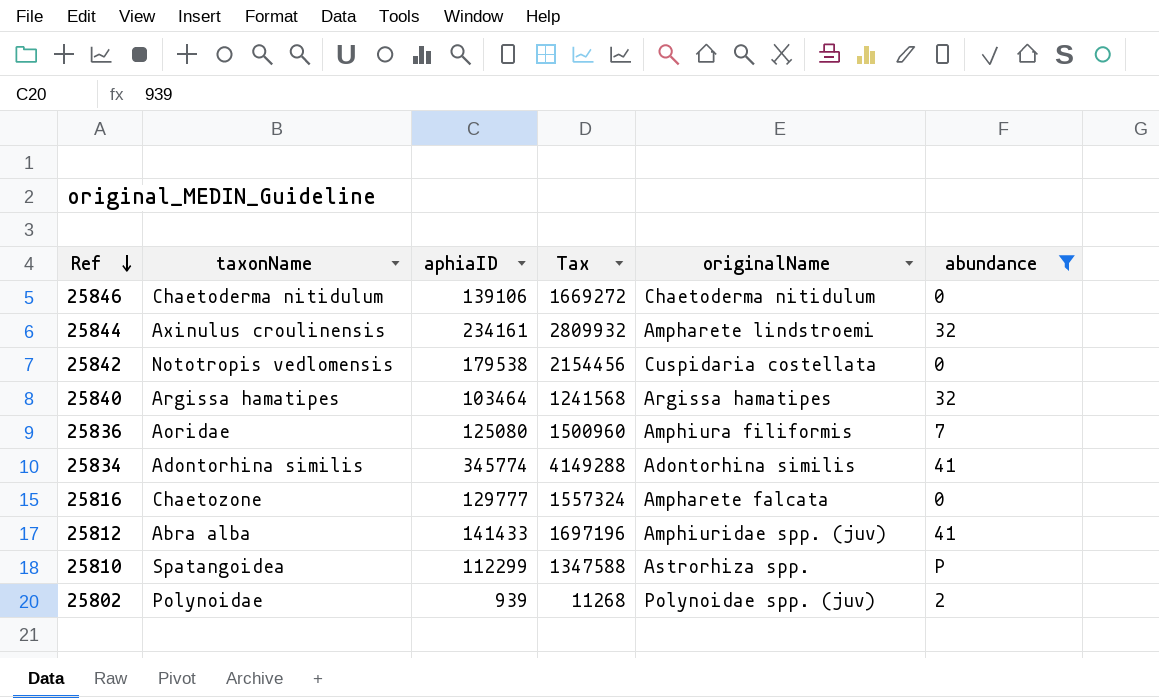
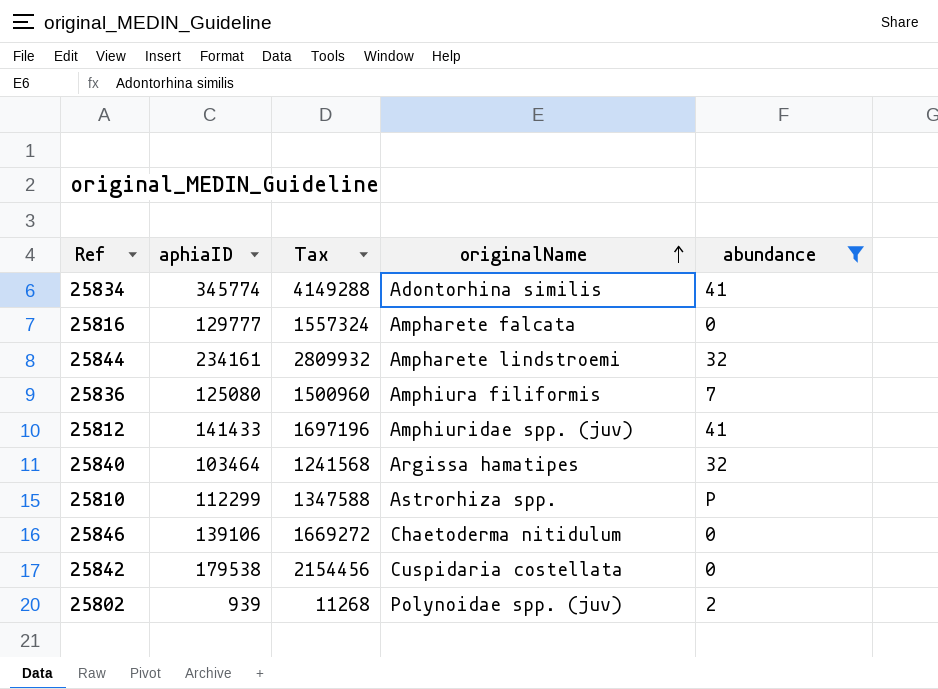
row order: Ref descending -> originalName ascending
column taxonName | position: 2 -> none

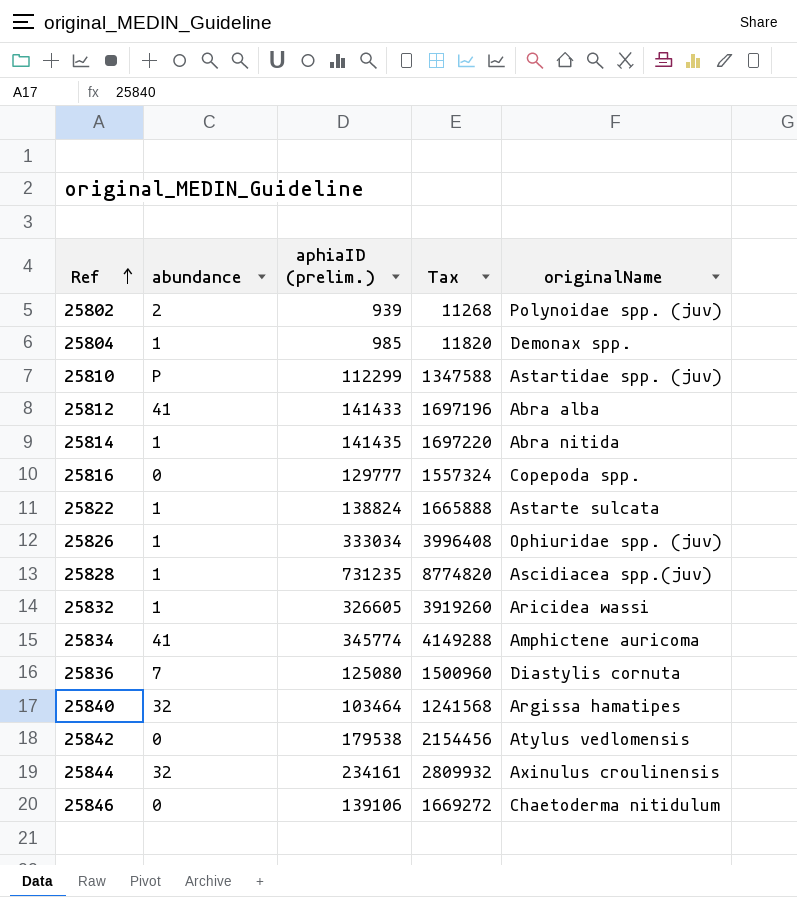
filter: abundance != 1 -> none
row order: originalName ascending -> Ref ascending
column abundance | position: 5 -> 2
column name: aphiaID -> aphiaID (prelim.)
25810 | originalName: Astrorhiza spp. -> Astartidae spp. (juv)
25812 | originalName: Amphiuridae spp. (juv) -> Abra alba
25816 | originalName: Ampharete falcata -> Copepoda spp.
25834 | originalName: Adontorhina similis -> Amphictene auricoma
25836 | originalName: Amphiura filiformis -> Diastylis cornuta
25842 | originalName: Cuspidaria costellata -> Atylus vedlomensis
25844 | originalName: Ampharete lindstroemi -> Axinulus croulinensis

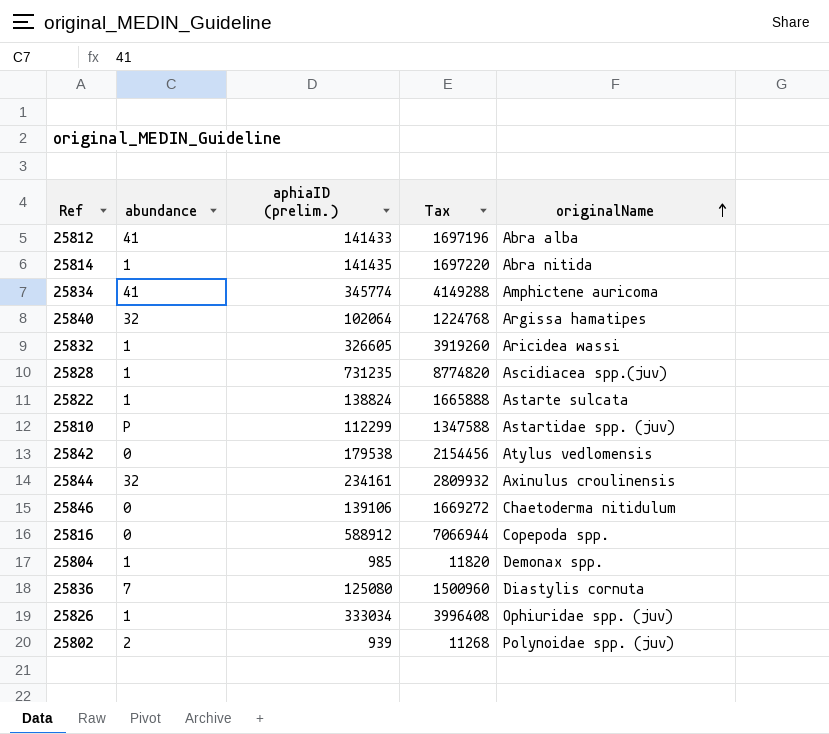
row order: Ref ascending -> originalName ascending
25840 | aphiaID (prelim.): 103464 -> 102064
25840 | Tax: 1241568 -> 1224768
25816 | aphiaID (prelim.): 129777 -> 588912
25816 | Tax: 1557324 -> 7066944

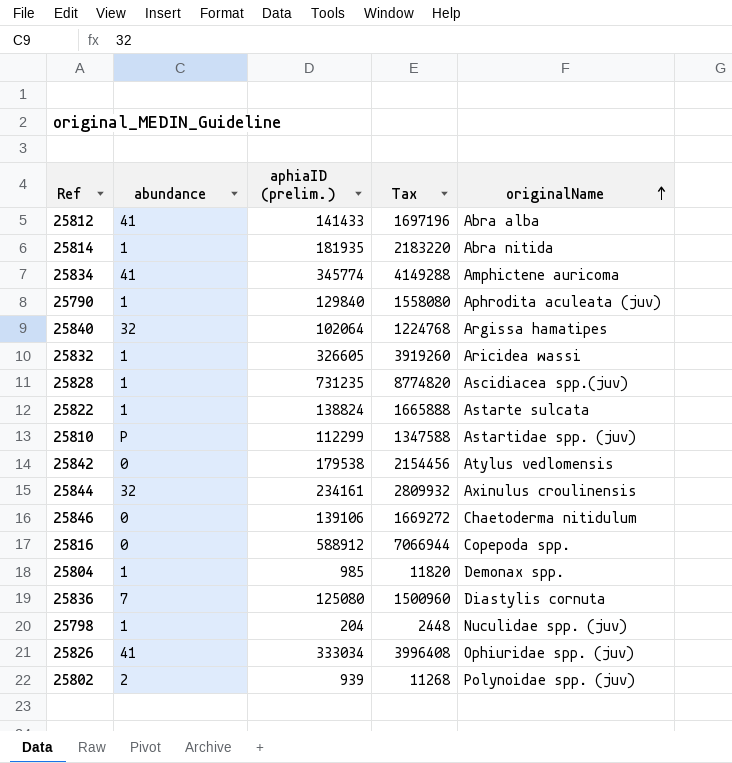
25814 | aphiaID (prelim.): 141435 -> 181935
25814 | Tax: 1697220 -> 2183220
row 25790: none -> 1 | 129840 | 1558080 | Aphrodita aculeata (juv)
row 25798: none -> 1 | 204 | 2448 | Nuculidae spp. (juv)
25826 | abundance: 1 -> 41

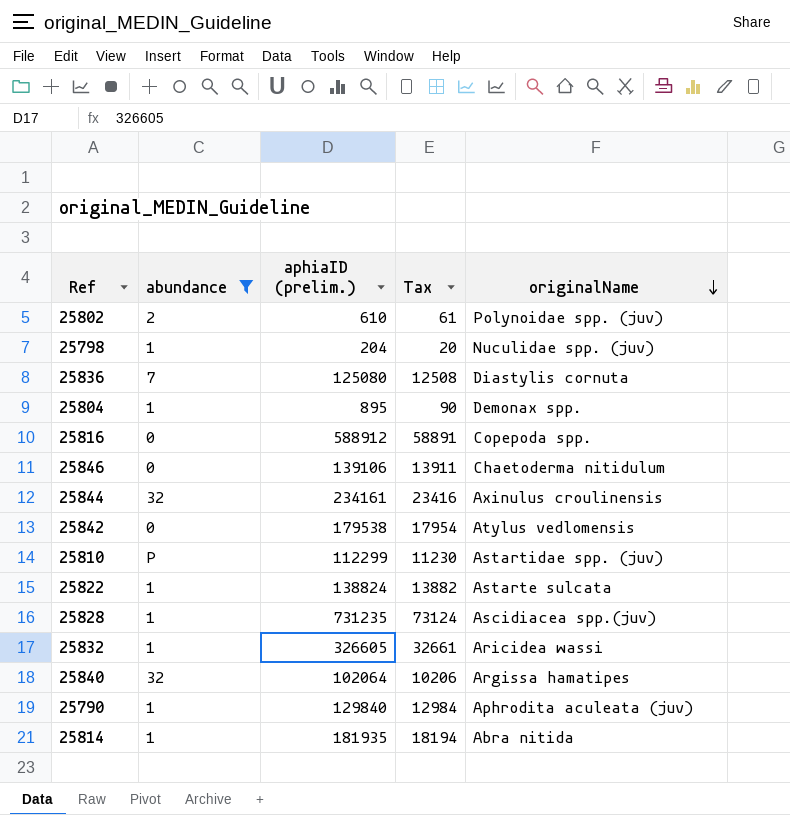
filter: none -> abundance != 41
row order: originalName ascending -> originalName descending
column Tax | formula: [aphiaID (prelim.)] * 12 -> [aphiaID (prelim.)] * 0.1
25802 | aphiaID (prelim.): 939 -> 610
25804 | aphiaID (prelim.): 985 -> 895

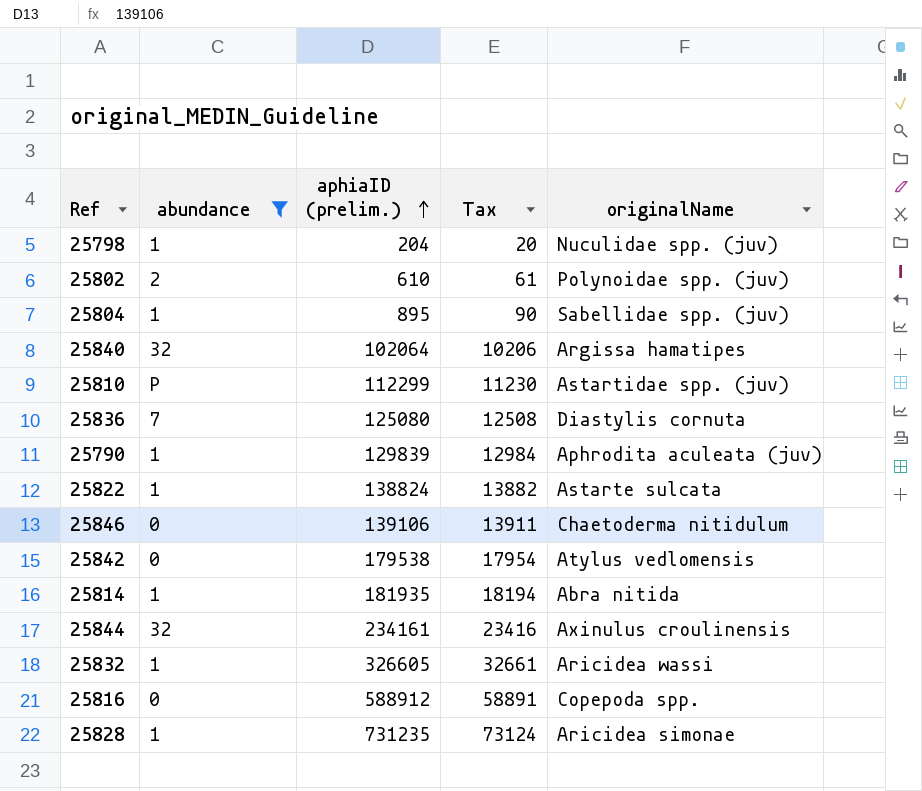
row order: originalName descending -> aphiaID (prelim.) ascending
25804 | originalName: Demonax spp. -> Sabellidae spp. (juv)
25790 | aphiaID (prelim.): 129840 -> 129839
25828 | originalName: Ascidiacea spp.(juv) -> Aricidea simonae

